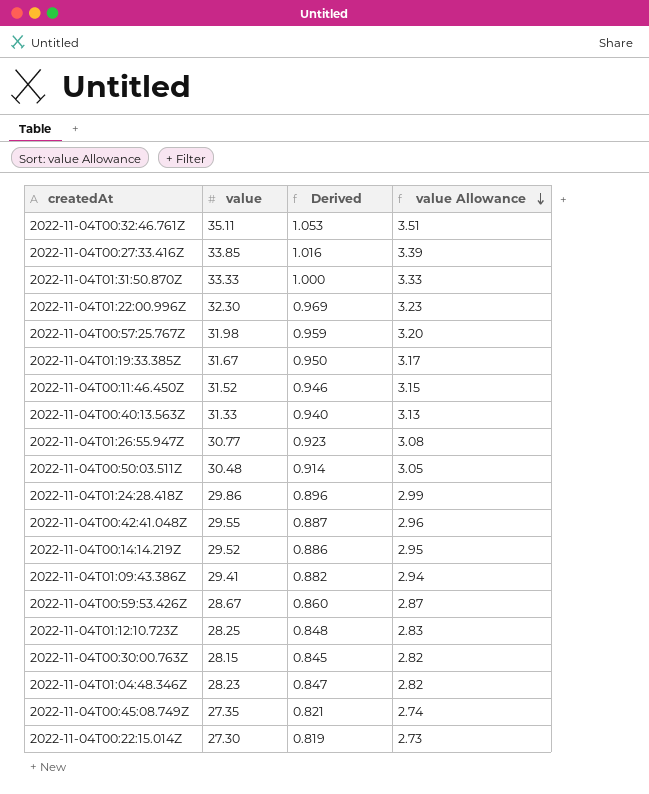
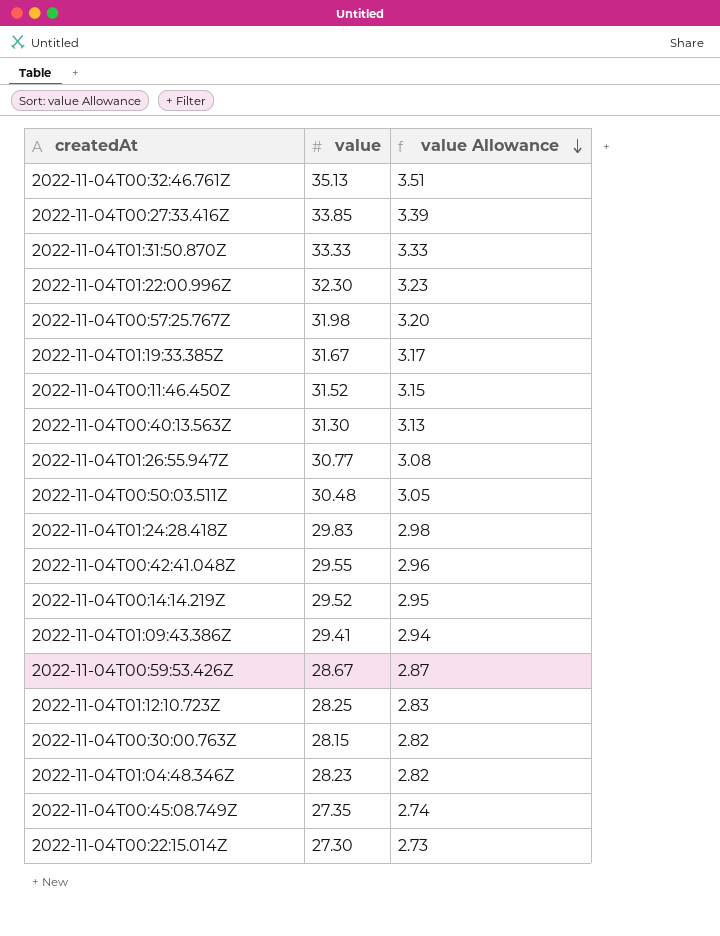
column Derived | formula: [value] * 0.03 -> none
2022-11-04T00:32:46.761Z | value: 35.11 -> 35.13
2022-11-04T00:40:13.563Z | value: 31.33 -> 31.30
2022-11-04T01:24:28.418Z | value: 29.86 -> 29.83
2022-11-04T01:24:28.418Z | value Allowance: 2.99 -> 2.98

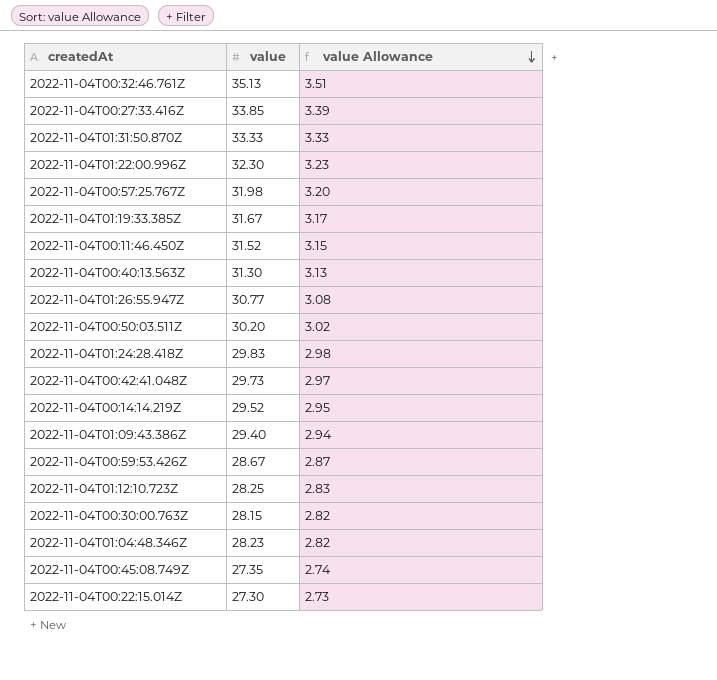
2022-11-04T00:50:03.511Z | value: 30.48 -> 30.20
2022-11-04T00:50:03.511Z | value Allowance: 3.05 -> 3.02
2022-11-04T00:42:41.048Z | value: 29.55 -> 29.73
2022-11-04T00:42:41.048Z | value Allowance: 2.96 -> 2.97
2022-11-04T01:09:43.386Z | value: 29.41 -> 29.40

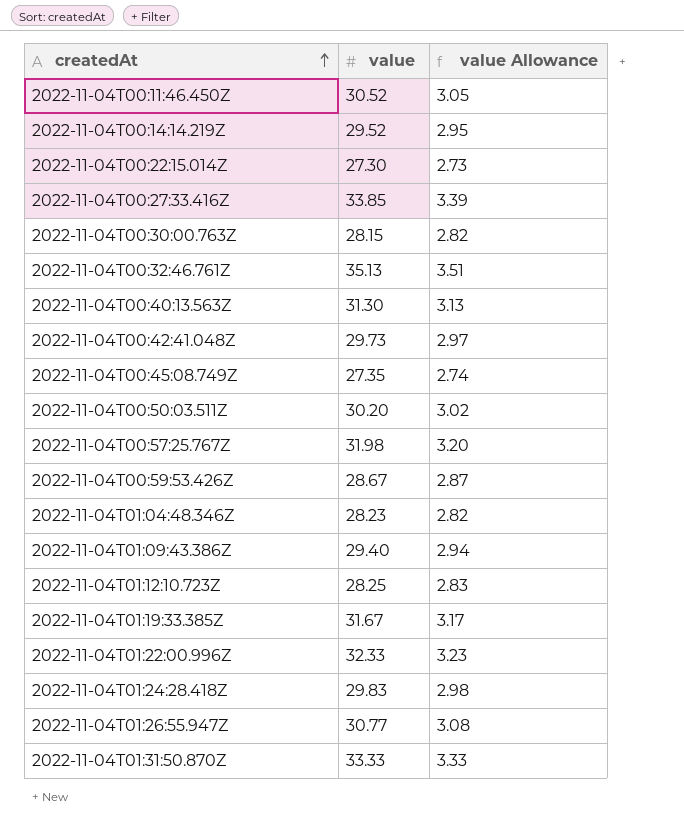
row order: value Allowance descending -> createdAt ascending
2022-11-04T00:11:46.450Z | value: 31.52 -> 30.52
2022-11-04T00:11:46.450Z | value Allowance: 3.15 -> 3.05
2022-11-04T01:22:00.996Z | value: 32.30 -> 32.33

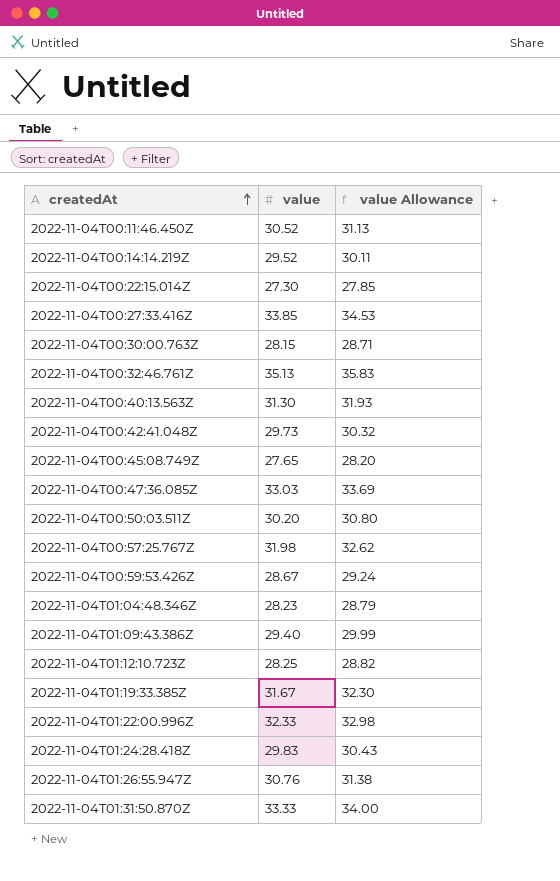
column value Allowance | formula: [value] * 0.1 -> [value] * 1.02
2022-11-04T00:45:08.749Z | value: 27.35 -> 27.65
row 2022-11-04T00:47:36.085Z: none -> 33.03 | 33.69
2022-11-04T01:26:55.947Z | value: 30.77 -> 30.76

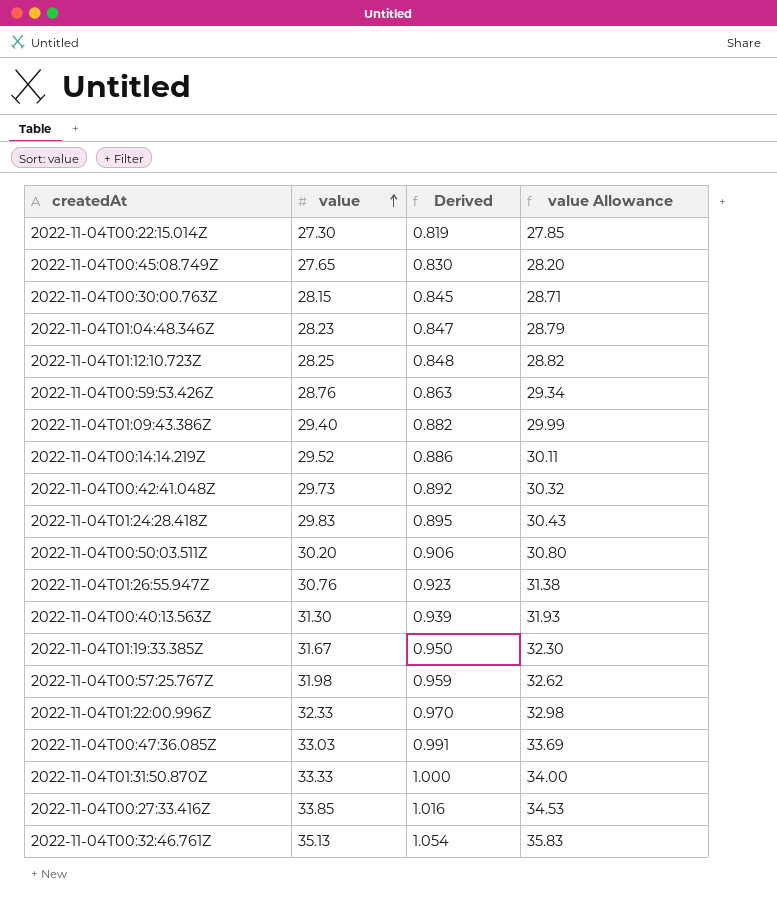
row order: createdAt ascending -> value ascending
column Derived | formula: none -> [value] * 0.03
row 2022-11-04T00:11:46.450Z: 30.52 | 31.13 -> none
2022-11-04T00:59:53.426Z | value: 28.67 -> 28.76
2022-11-04T00:59:53.426Z | value Allowance: 29.24 -> 29.34

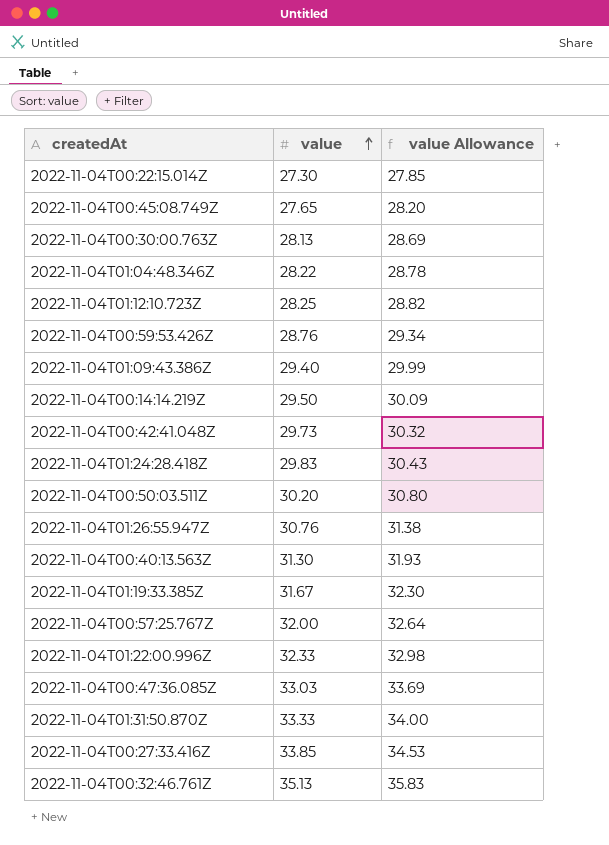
column Derived | formula: [value] * 0.03 -> none
2022-11-04T00:30:00.763Z | value: 28.15 -> 28.13
2022-11-04T00:30:00.763Z | value Allowance: 28.71 -> 28.69
2022-11-04T01:04:48.346Z | value: 28.23 -> 28.22
2022-11-04T01:04:48.346Z | value Allowance: 28.79 -> 28.78
2022-11-04T00:14:14.219Z | value: 29.52 -> 29.50
2022-11-04T00:14:14.219Z | value Allowance: 30.11 -> 30.09
2022-11-04T00:57:25.767Z | value: 31.98 -> 32.00
2022-11-04T00:57:25.767Z | value Allowance: 32.62 -> 32.64

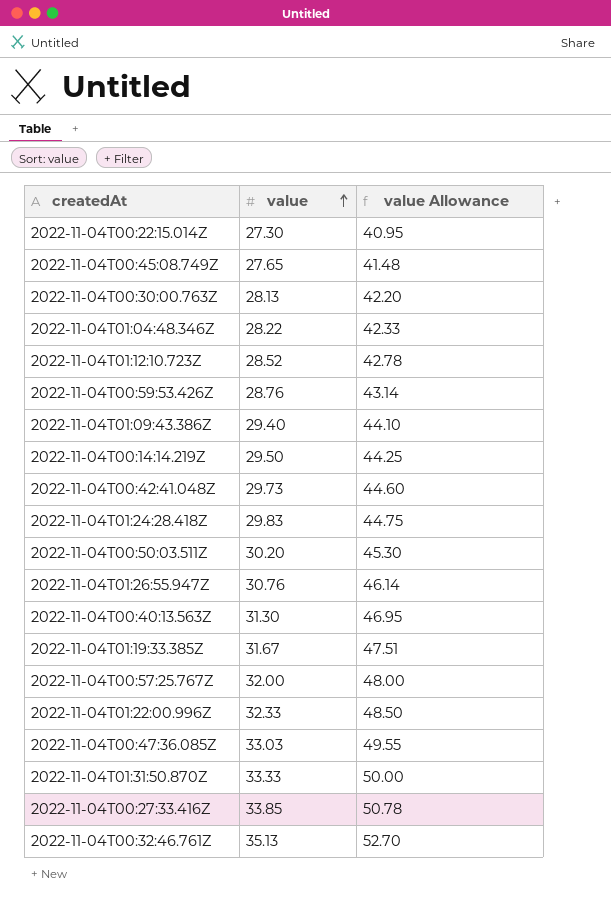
column value Allowance | formula: [value] * 1.02 -> [value] * 1.5
2022-11-04T01:12:10.723Z | value: 28.25 -> 28.52

